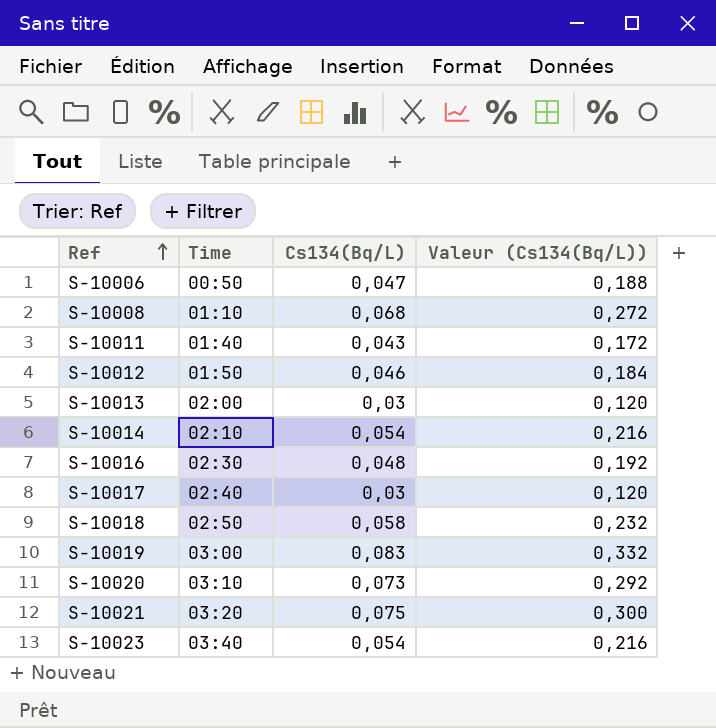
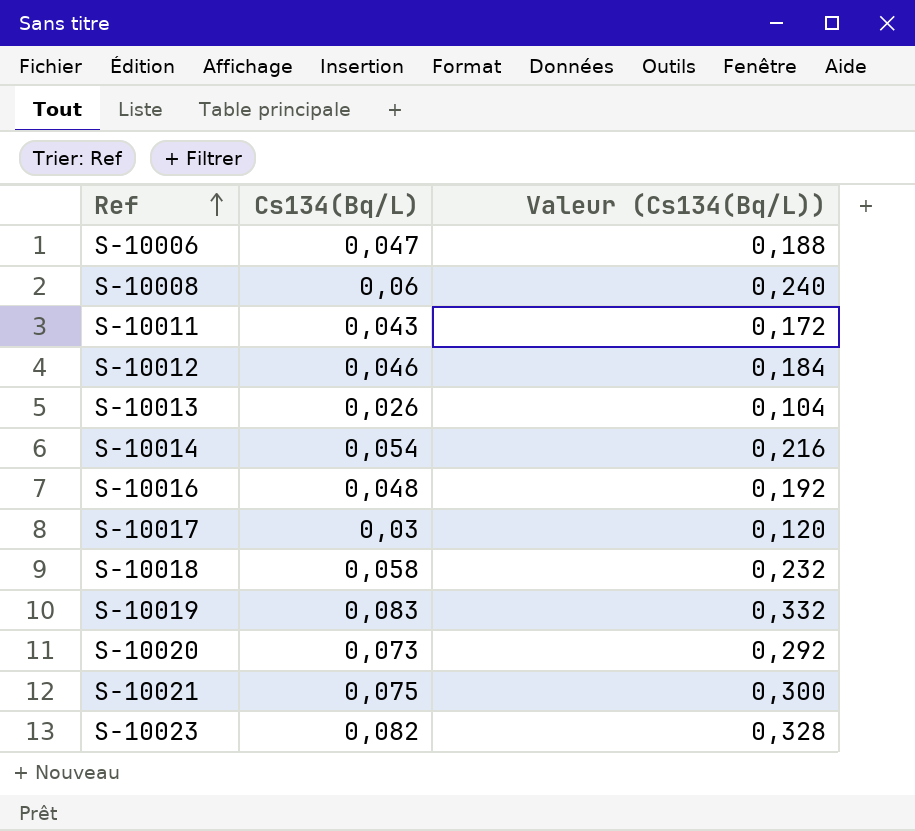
column Time | position: 2 -> none
S-10008 | Cs134(Bq/L): 0,068 -> 0,06
S-10008 | Valeur (Cs134(Bq/L)): 0,272 -> 0,240
S-10013 | Cs134(Bq/L): 0,03 -> 0,026
S-10013 | Valeur (Cs134(Bq/L)): 0,120 -> 0,104
S-10023 | Cs134(Bq/L): 0,054 -> 0,082
S-10023 | Valeur (Cs134(Bq/L)): 0,216 -> 0,328

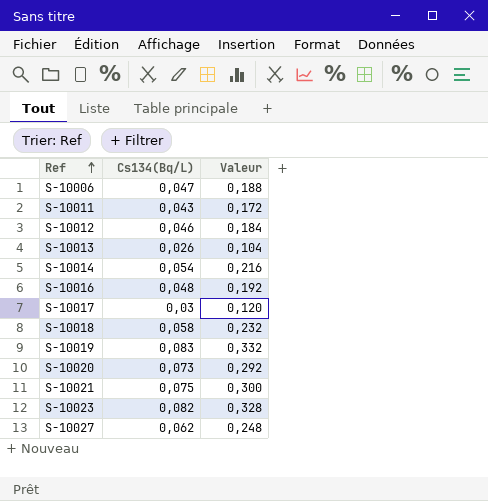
column name: Valeur (Cs134(Bq/L)) -> Valeur
row S-10008: 0,06 | 0,240 -> none
row S-10027: none -> 0,062 | 0,248

